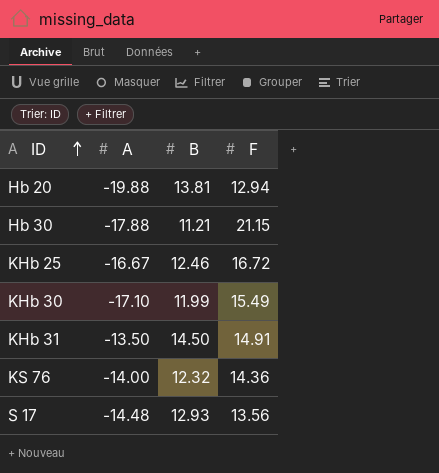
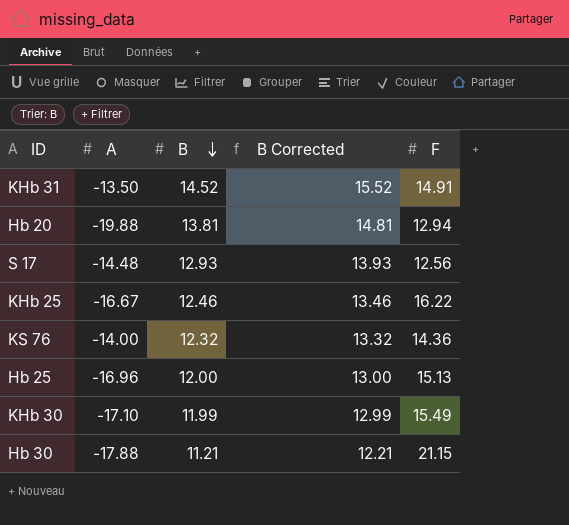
row order: ID ascending -> B descending
column B Corrected | formula: none -> [B] + 1
KHb 31 | B: 14.50 -> 14.52
S 17 | F: 13.56 -> 12.56
KHb 25 | F: 16.72 -> 16.22
row Hb 25: none -> -16.96 | 12.00 | 13.00 | 15.13

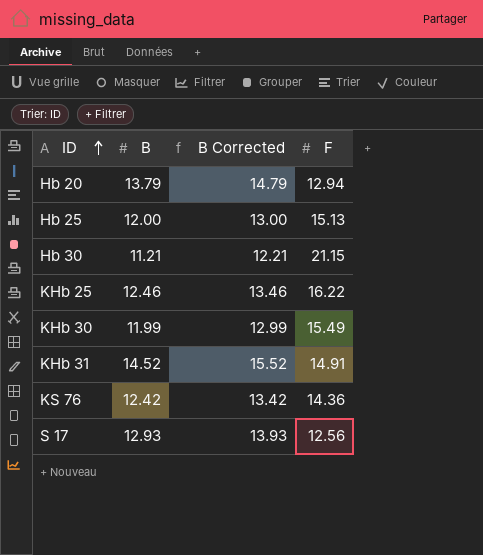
row order: B descending -> ID ascending
column A | position: 2 -> none
Hb 20 | B: 13.81 -> 13.79
Hb 20 | B Corrected: 14.81 -> 14.79
KS 76 | B: 12.32 -> 12.42
KS 76 | B Corrected: 13.32 -> 13.42

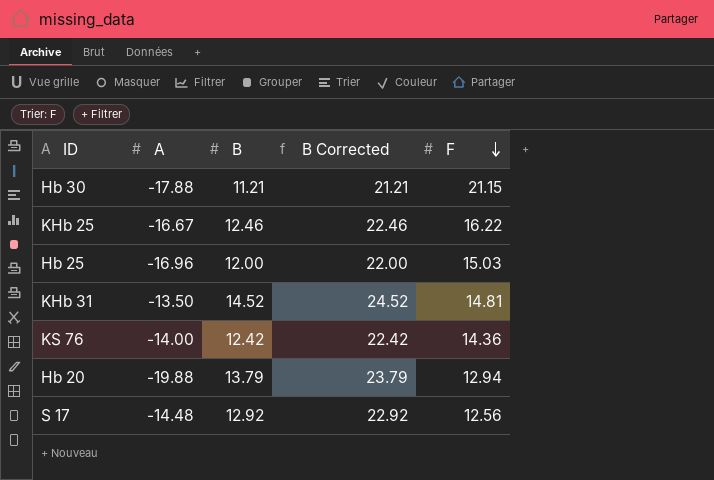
row order: ID ascending -> F descending
column A | position: none -> 2
column B Corrected | formula: [B] + 1 -> [B] + 10
row KHb 30: 11.99 | 12.99 | 15.49 -> none
Hb 25 | F: 15.13 -> 15.03
KHb 31 | F: 14.91 -> 14.81
S 17 | B: 12.93 -> 12.92

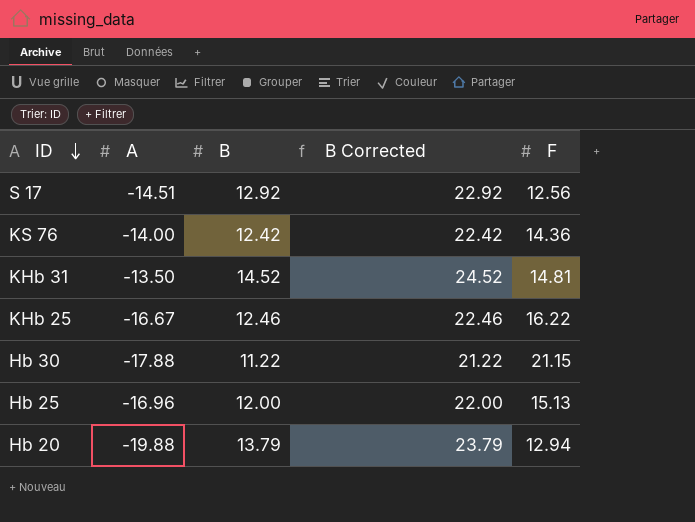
row order: F descending -> ID descending
S 17 | A: -14.48 -> -14.51
Hb 30 | B: 11.21 -> 11.22
Hb 30 | B Corrected: 21.21 -> 21.22
Hb 25 | F: 15.03 -> 15.13

